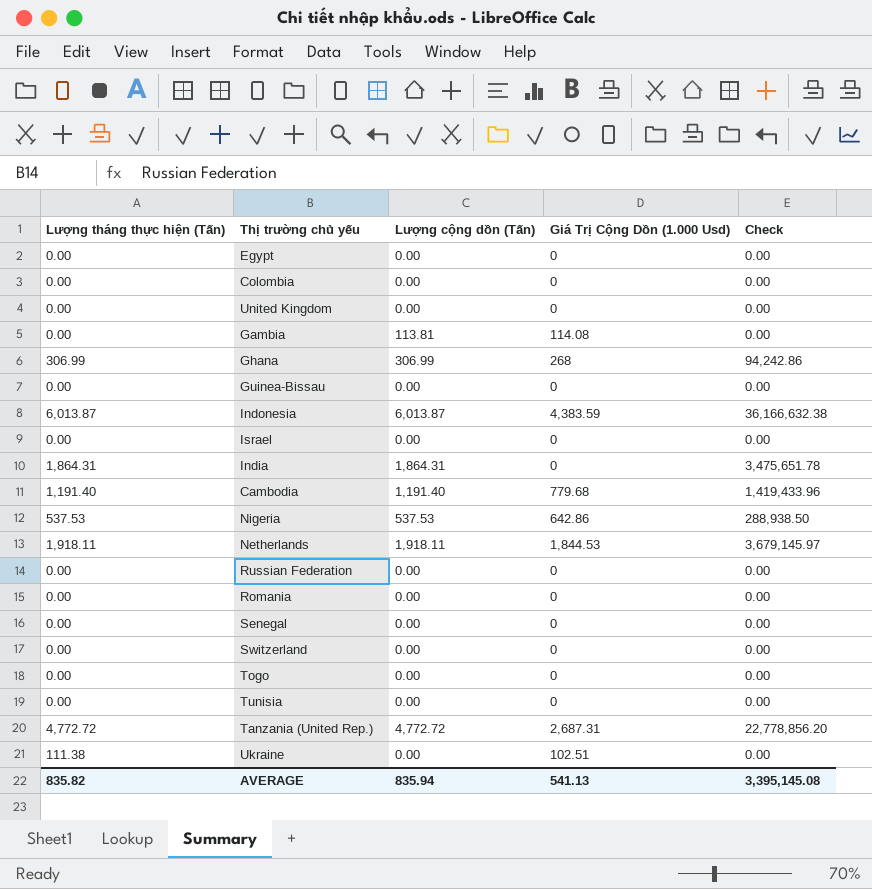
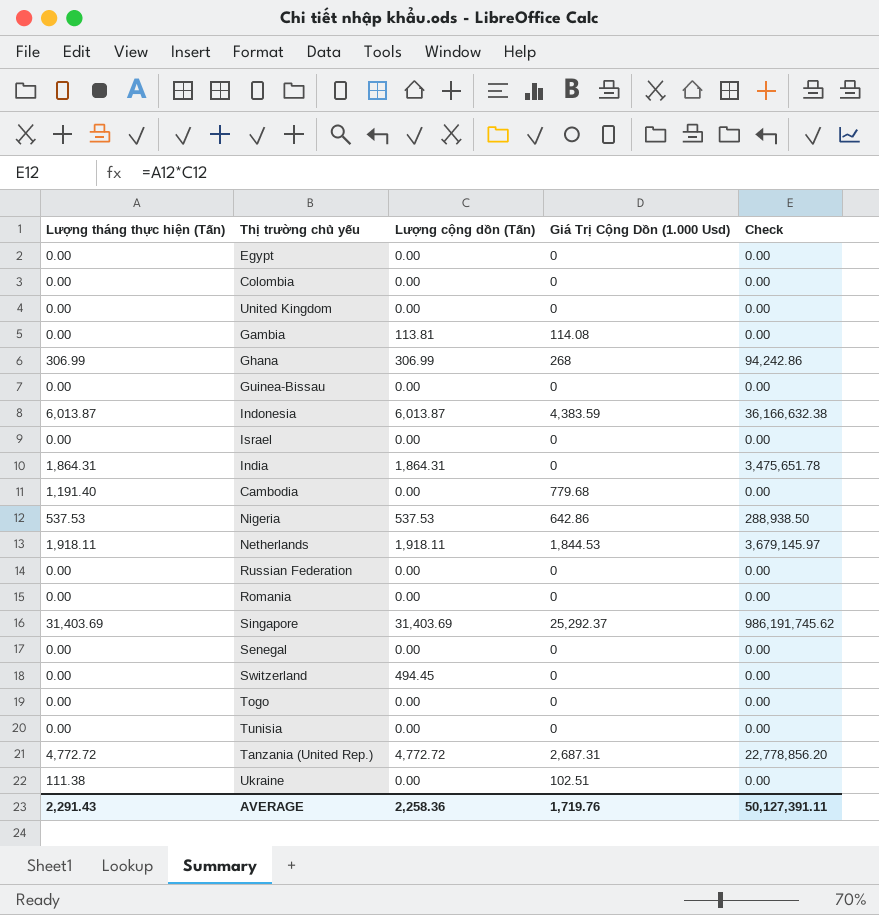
Cambodia | Lượng cộng dồn (Tấn): 1,191.40 -> 0.00
Cambodia | Check: 1,419,433.96 -> 0.00
row Singapore: none -> 31,403.69 | 31,403.69 | 25,292.37 | 986,191,745.62
Switzerland | Lượng cộng dồn (Tấn): 0.00 -> 494.45
AVERAGE | Lượng tháng thực hiện (Tấn): 835.82 -> 2,291.43
AVERAGE | Lượng cộng dồn (Tấn): 835.94 -> 2,258.36
AVERAGE | Giá Trị Cộng Dồn (1.000 Usd): 541.13 -> 1,719.76
AVERAGE | Check: 3,395,145.08 -> 50,127,391.11

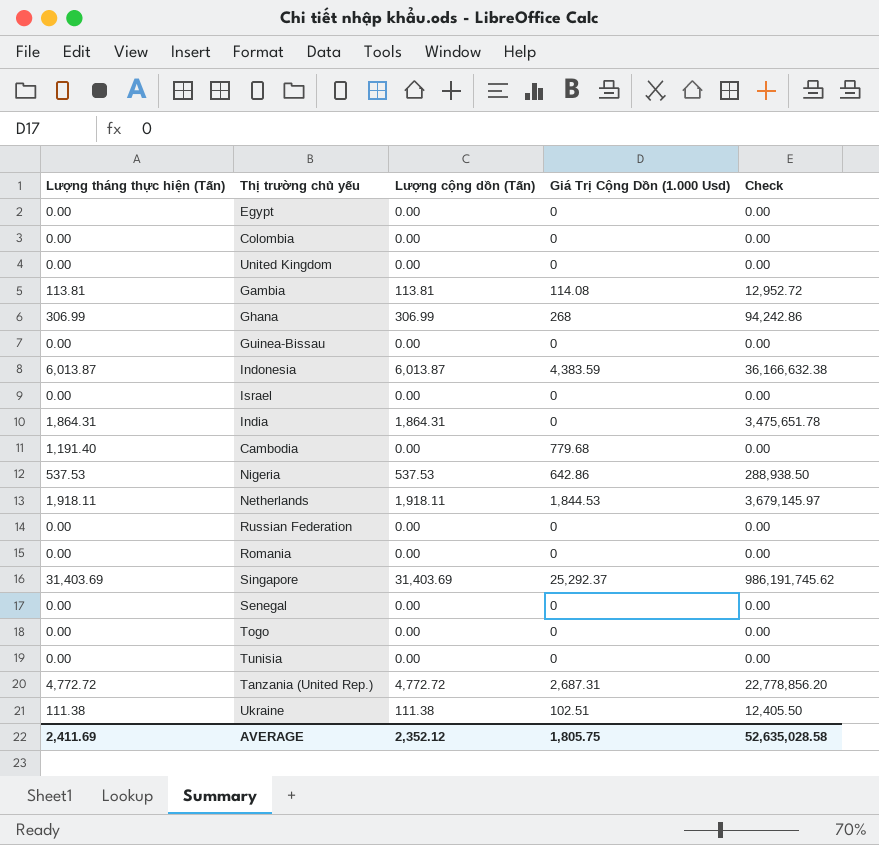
row Switzerland: 0.00 | 494.45 | 0 | 0.00 -> none
Gambia | Lượng tháng thực hiện (Tấn): 0.00 -> 113.81
Gambia | Check: 0.00 -> 12,952.72
Ukraine | Lượng cộng dồn (Tấn): 0.00 -> 111.38
Ukraine | Check: 0.00 -> 12,405.50
AVERAGE | Lượng tháng thực hiện (Tấn): 2,291.43 -> 2,411.69
AVERAGE | Lượng cộng dồn (Tấn): 2,258.36 -> 2,352.12
AVERAGE | Giá Trị Cộng Dồn (1.000 Usd): 1,719.76 -> 1,805.75
AVERAGE | Check: 50,127,391.11 -> 52,635,028.58

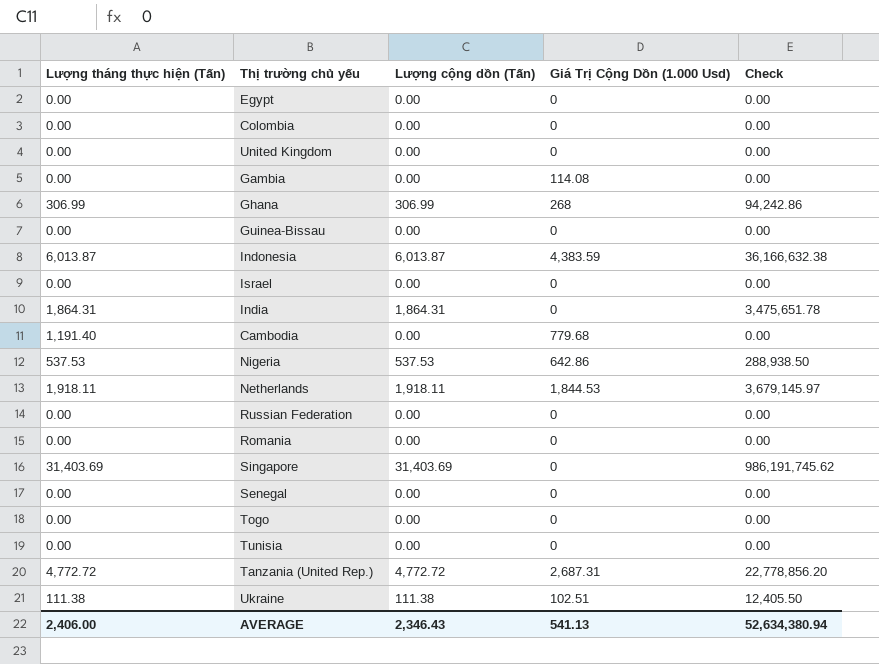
Gambia | Lượng tháng thực hiện (Tấn): 113.81 -> 0.00
Gambia | Lượng cộng dồn (Tấn): 113.81 -> 0.00
Gambia | Check: 12,952.72 -> 0.00
Singapore | Giá Trị Cộng Dồn (1.000 Usd): 25,292.37 -> 0
AVERAGE | Lượng tháng thực hiện (Tấn): 2,411.69 -> 2,406.00
AVERAGE | Lượng cộng dồn (Tấn): 2,352.12 -> 2,346.43
AVERAGE | Giá Trị Cộng Dồn (1.000 Usd): 1,805.75 -> 541.13
AVERAGE | Check: 52,635,028.58 -> 52,634,380.94

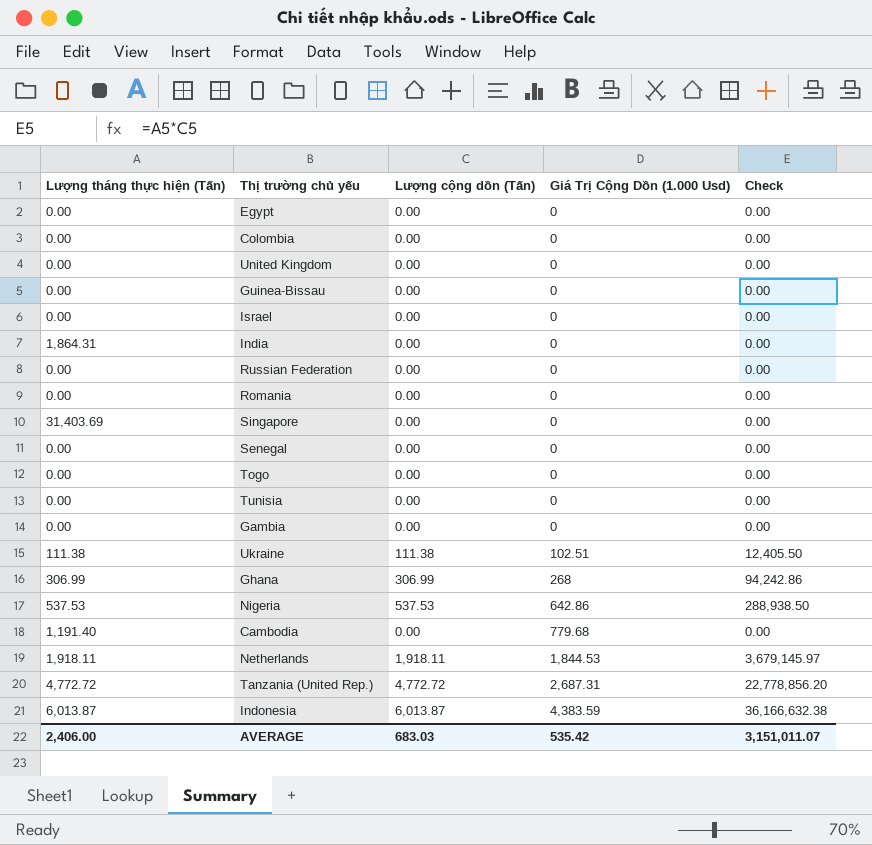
row order: none -> Giá Trị Cộng Dồn (1.000 Usd) ascending
India | Lượng cộng dồn (Tấn): 1,864.31 -> 0.00
India | Check: 3,475,651.78 -> 0.00
Singapore | Lượng cộng dồn (Tấn): 31,403.69 -> 0.00
Singapore | Check: 986,191,745.62 -> 0.00
Gambia | Giá Trị Cộng Dồn (1.000 Usd): 114.08 -> 0
AVERAGE | Lượng cộng dồn (Tấn): 2,346.43 -> 683.03
AVERAGE | Giá Trị Cộng Dồn (1.000 Usd): 541.13 -> 535.42
AVERAGE | Check: 52,634,380.94 -> 3,151,011.07

